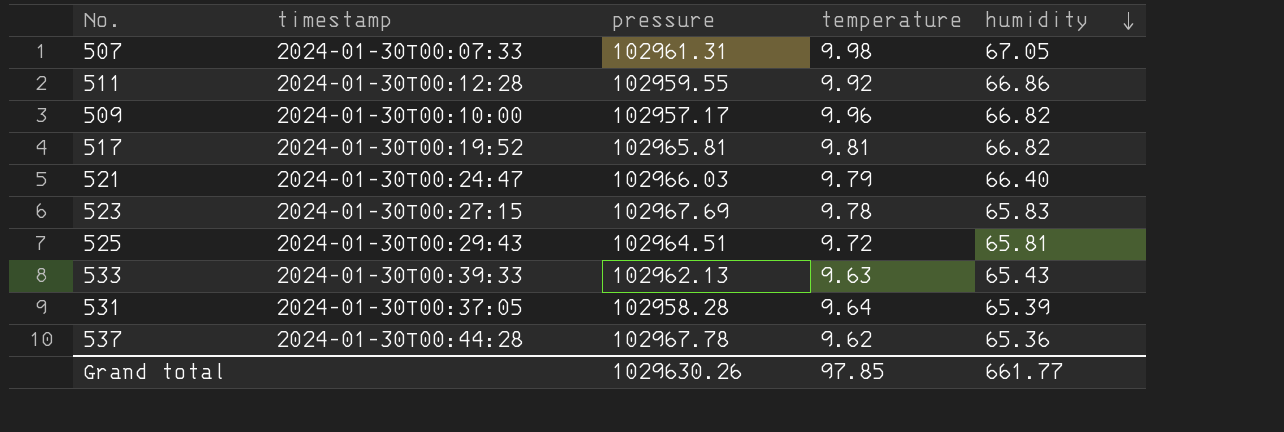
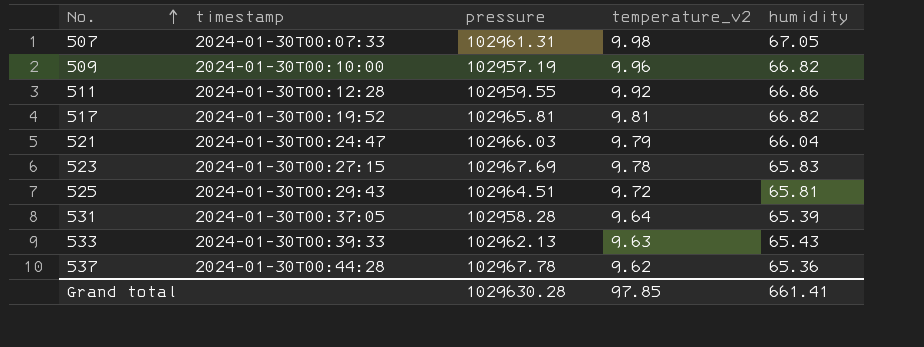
row order: humidity descending -> No. ascending
column name: temperature -> temperature_v2
509 | pressure: 102957.17 -> 102957.19
521 | humidity: 66.40 -> 66.04
Grand total | pressure: 1029630.26 -> 1029630.28
Grand total | humidity: 661.77 -> 661.41

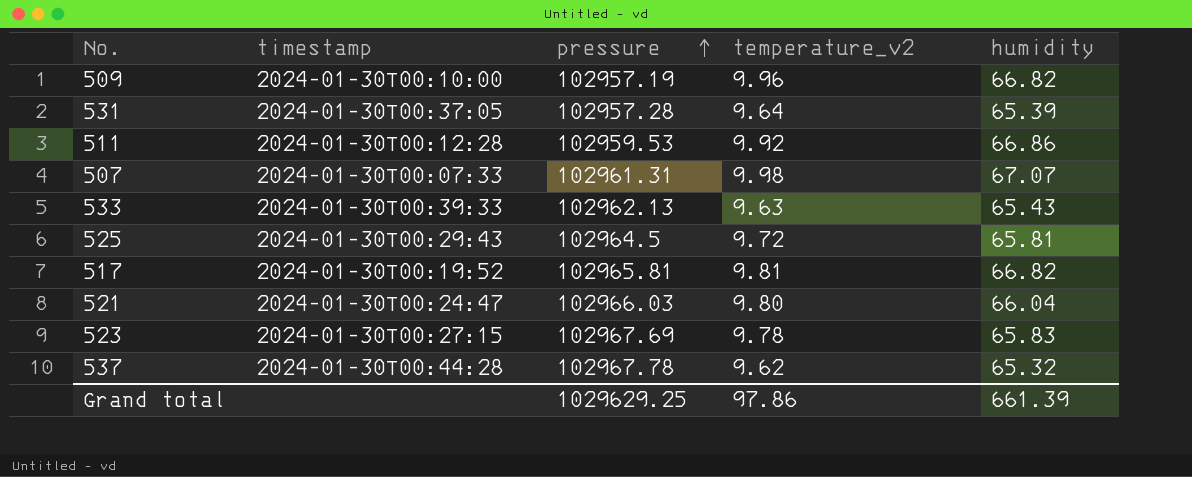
row order: No. ascending -> pressure ascending
531 | pressure: 102958.28 -> 102957.28
511 | pressure: 102959.55 -> 102959.53
507 | humidity: 67.05 -> 67.07
525 | pressure: 102964.51 -> 102964.5
521 | temperature_v2: 9.79 -> 9.80
537 | humidity: 65.36 -> 65.32
Grand total | pressure: 1029630.28 -> 1029629.25
Grand total | temperature_v2: 97.85 -> 97.86
Grand total | humidity: 661.41 -> 661.39

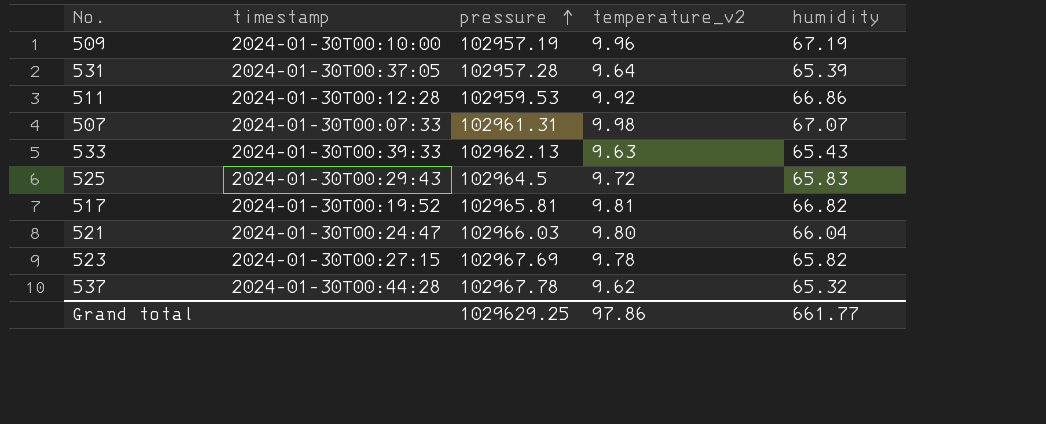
509 | humidity: 66.82 -> 67.19
525 | humidity: 65.81 -> 65.83
523 | humidity: 65.83 -> 65.82
Grand total | humidity: 661.39 -> 661.77

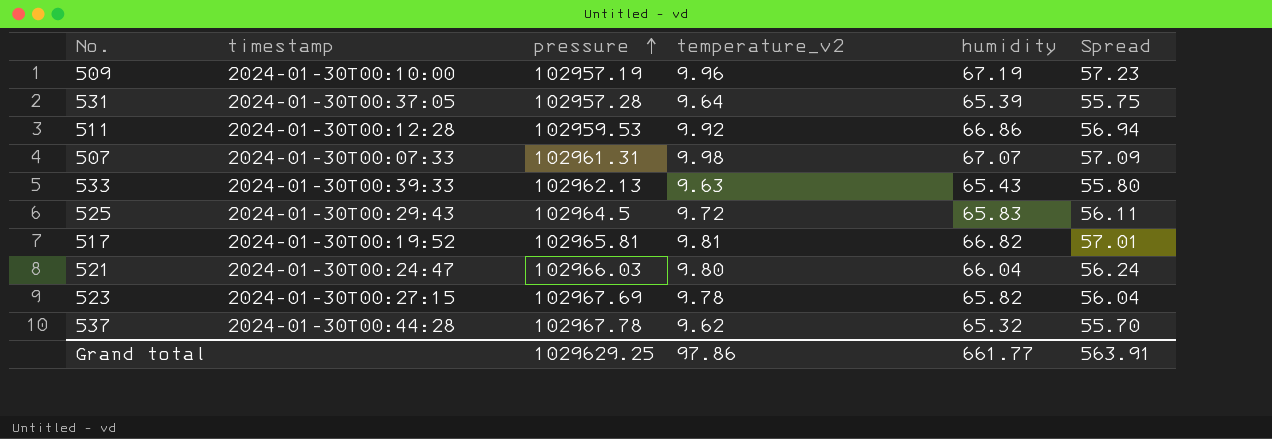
column Spread | formula: none -> [humidity] - [temperature_v2]

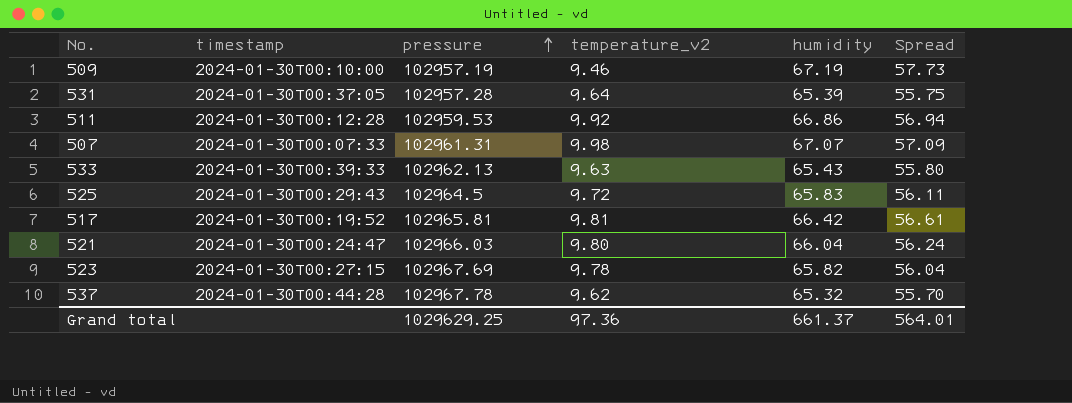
509 | temperature_v2: 9.96 -> 9.46
509 | Spread: 57.23 -> 57.73
517 | humidity: 66.82 -> 66.42
517 | Spread: 57.01 -> 56.61
Grand total | temperature_v2: 97.86 -> 97.36
Grand total | humidity: 661.77 -> 661.37
Grand total | Spread: 563.91 -> 564.01

